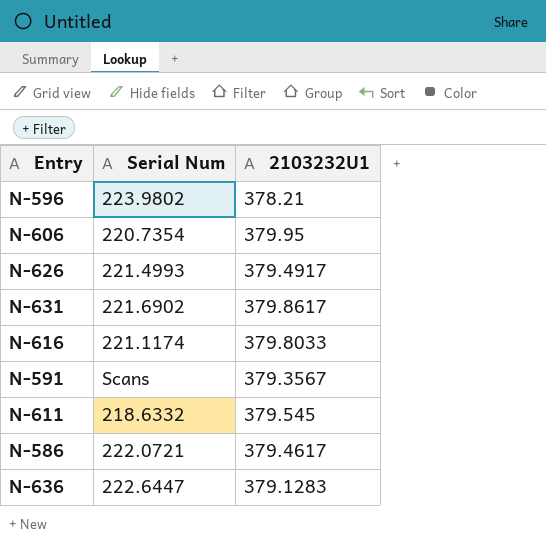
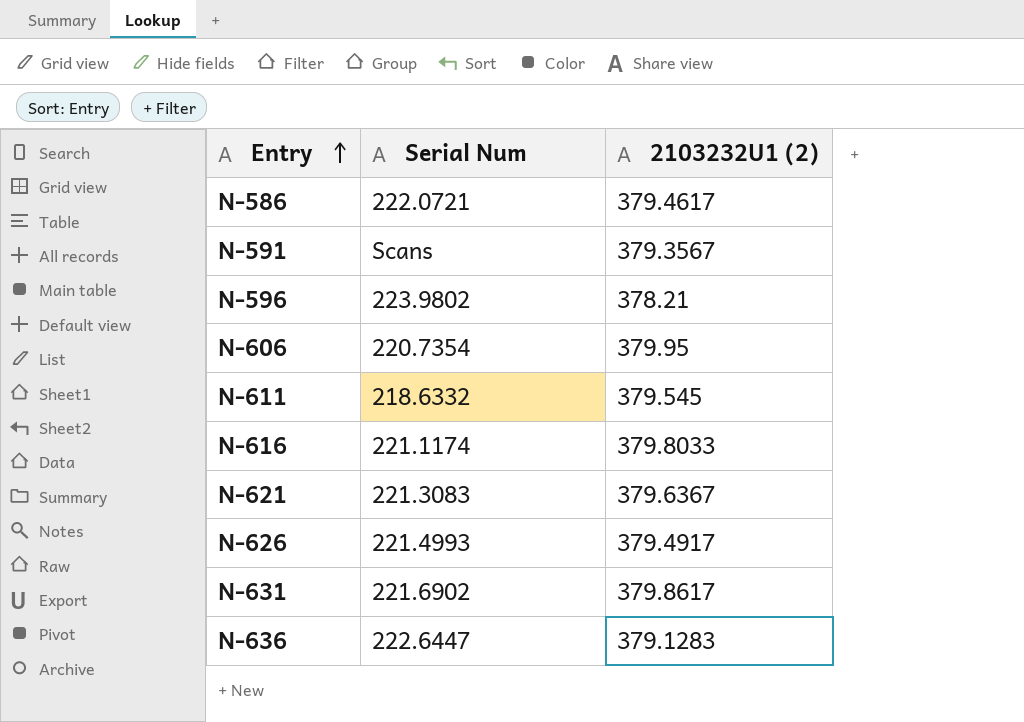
row order: none -> Entry ascending
column name: 2103232U1 -> 2103232U1 (2)
row N-621: none -> 221.3083 | 379.6367

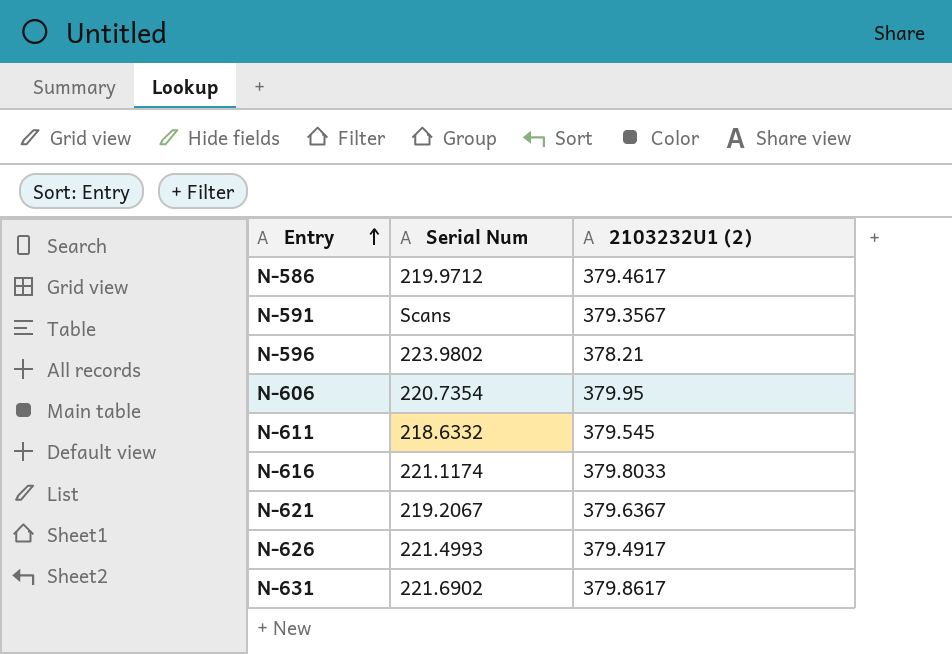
row N-636: 222.6447 | 379.1283 -> none
N-586 | Serial Num: 222.0721 -> 219.9712
N-621 | Serial Num: 221.3083 -> 219.2067

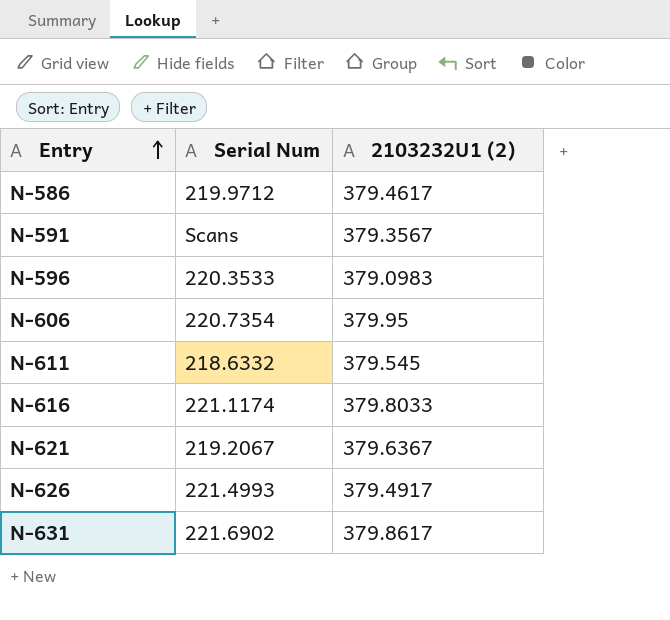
N-596 | Serial Num: 223.9802 -> 220.3533
N-596 | 2103232U1 (2): 378.21 -> 379.0983

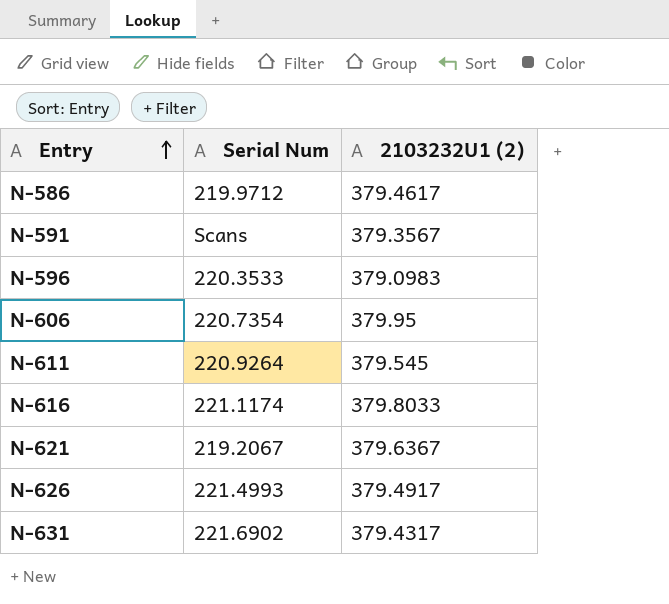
N-611 | Serial Num: 218.6332 -> 220.9264
N-631 | 2103232U1 (2): 379.8617 -> 379.4317

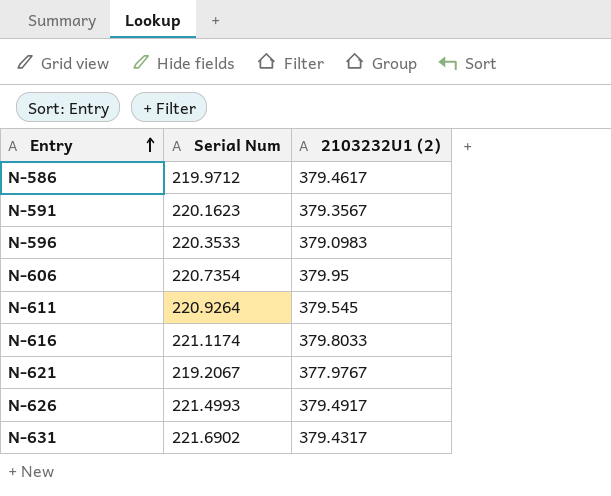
N-591 | Serial Num: Scans -> 220.1623
N-621 | 2103232U1 (2): 379.6367 -> 377.9767

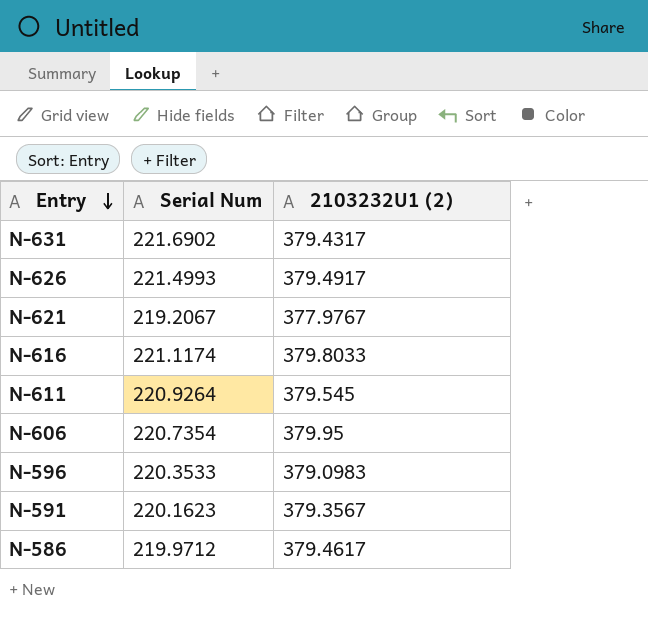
row order: Entry ascending -> Entry descending

